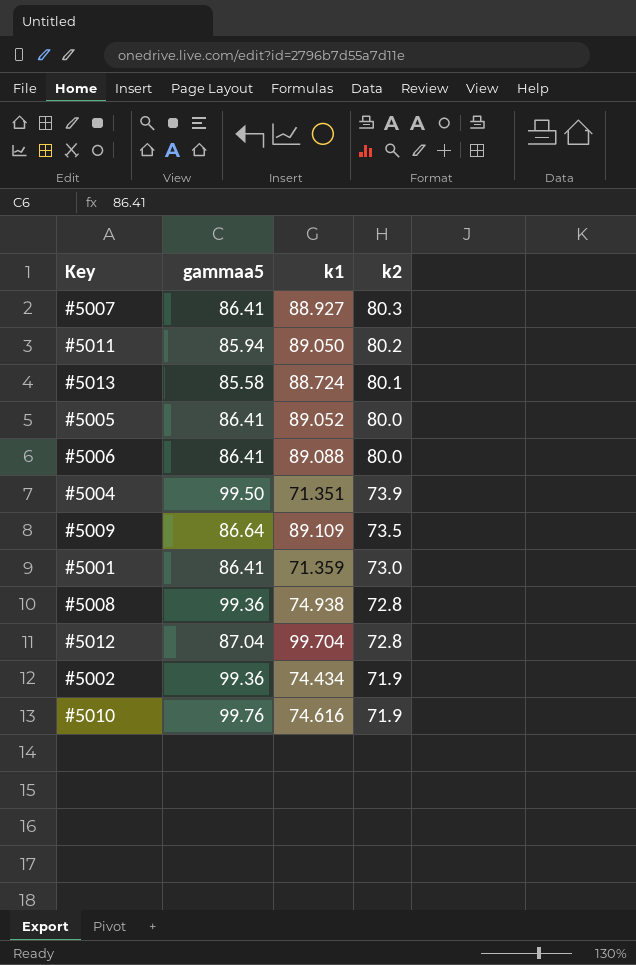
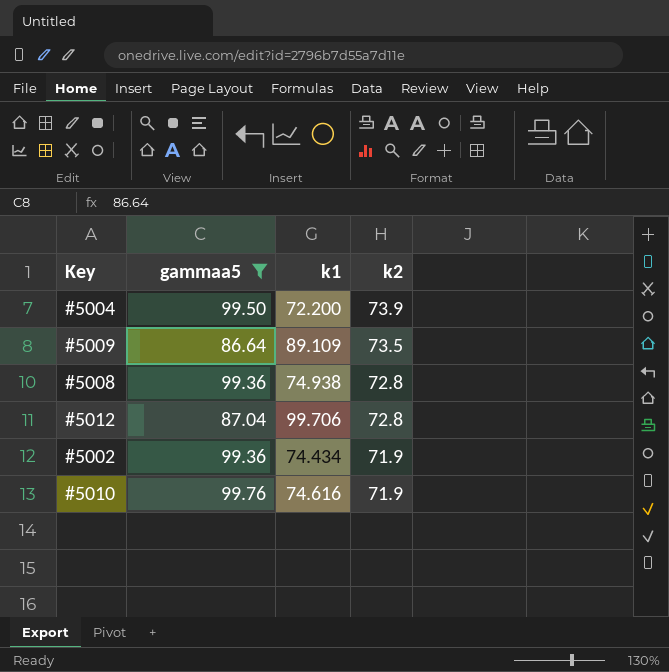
filter: none -> gammaa5 >= 86.64
#5004 | k1: 71.351 -> 72.200
#5012 | k1: 99.704 -> 99.706

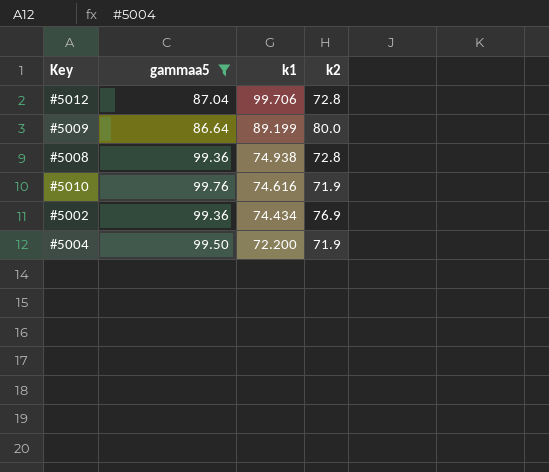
row order: k2 descending -> k1 descending
#5009 | k1: 89.109 -> 89.199
#5009 | k2: 73.5 -> 80.0
#5002 | k2: 71.9 -> 76.9
#5004 | k2: 73.9 -> 71.9

